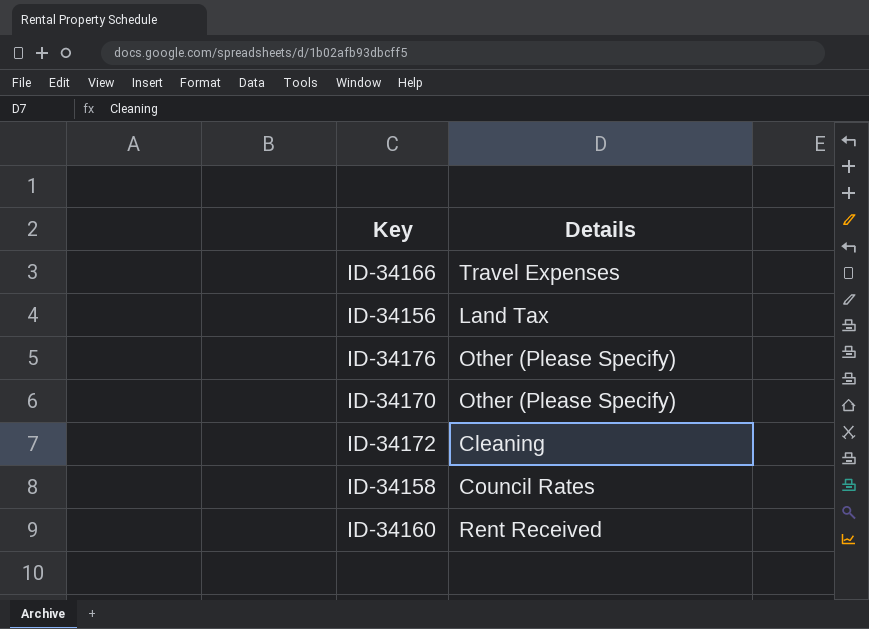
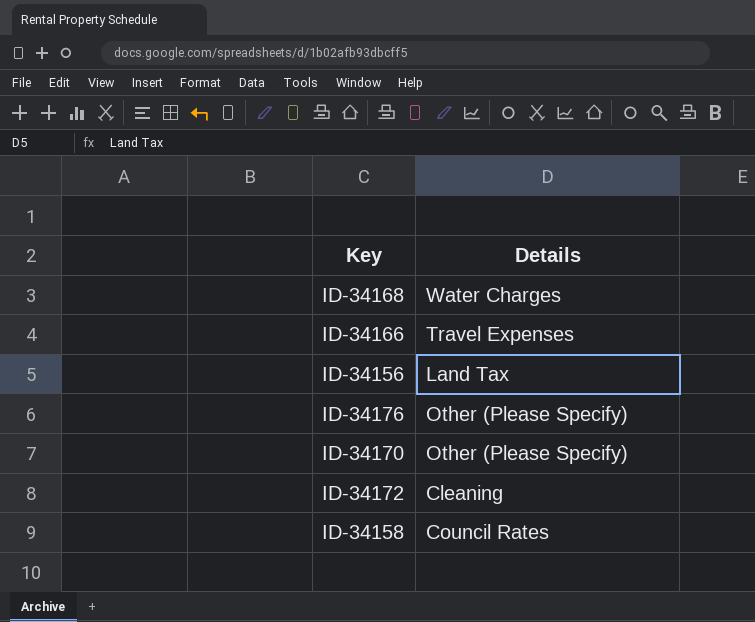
row ID-34160: Rent Received -> none
row ID-34168: none -> Water Charges

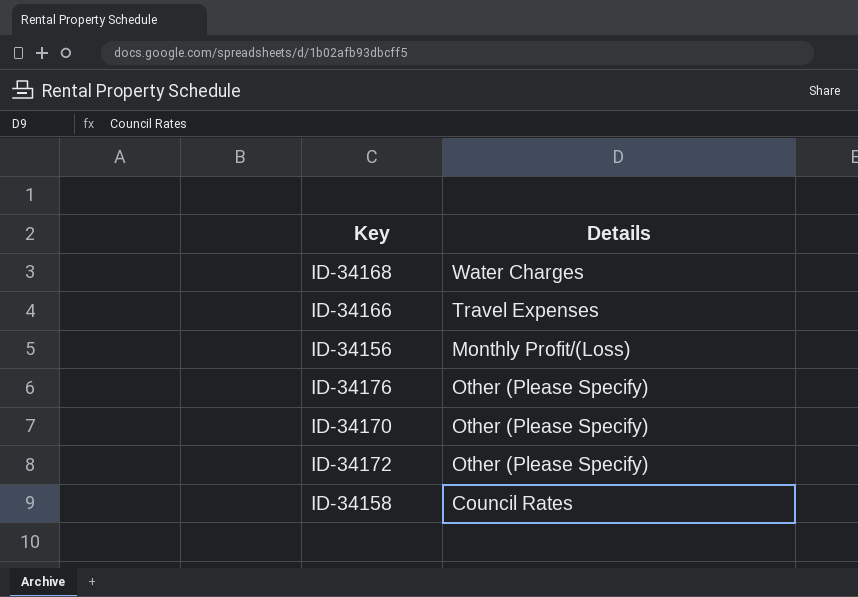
ID-34156 | Details: Land Tax -> Monthly Profit/(Loss)
ID-34172 | Details: Cleaning -> Other (Please Specify)

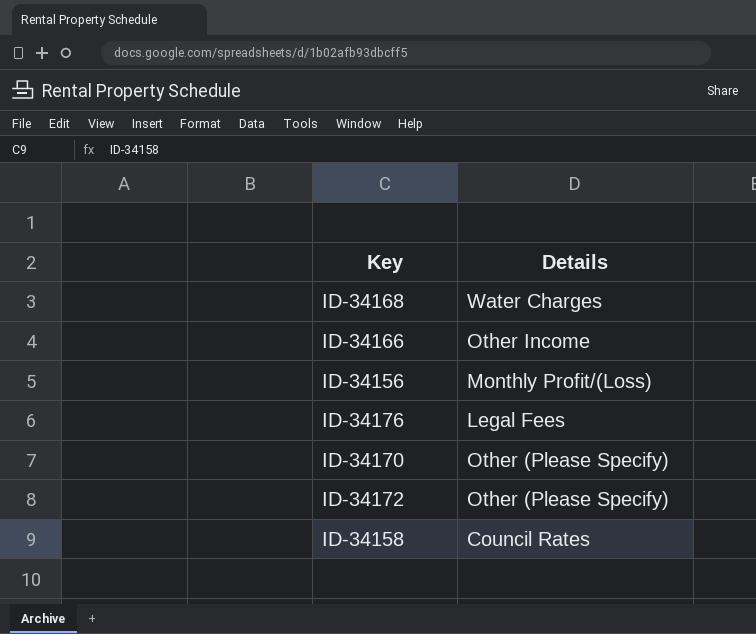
ID-34166 | Details: Travel Expenses -> Other Income
ID-34176 | Details: Other (Please Specify) -> Legal Fees

